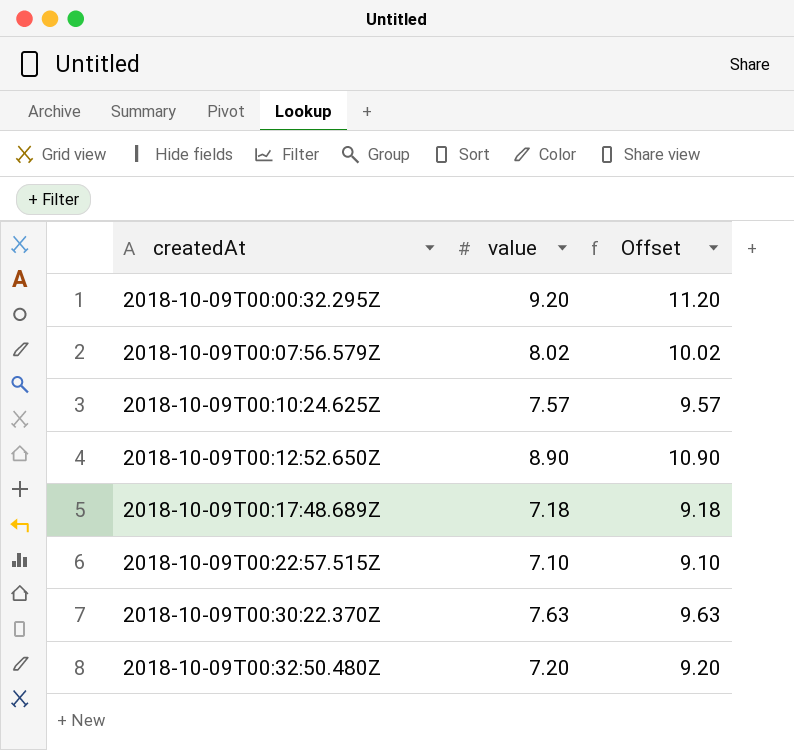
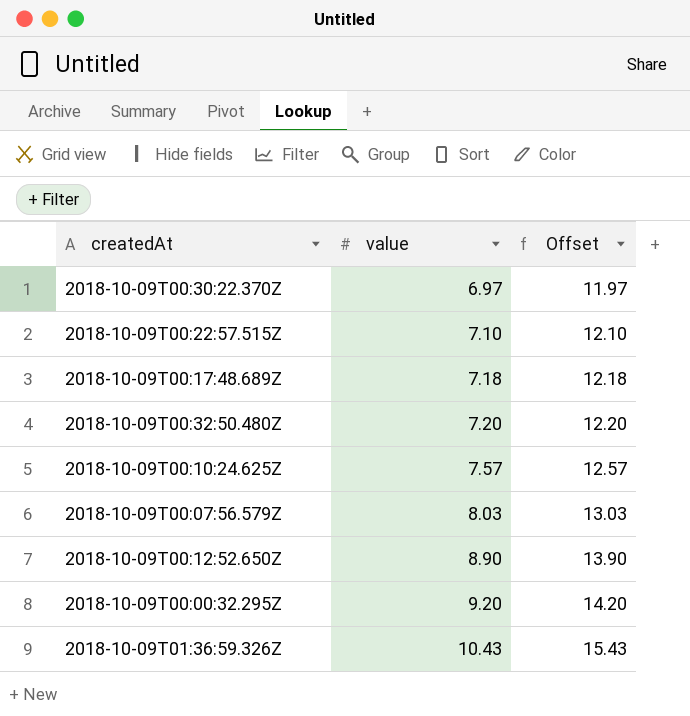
row order: createdAt ascending -> value ascending
column Offset | formula: [value] + 2 -> [value] + 5
2018-10-09T00:30:22.370Z | value: 7.63 -> 6.97
2018-10-09T00:07:56.579Z | value: 8.02 -> 8.03
row 2018-10-09T01:36:59.326Z: none -> 10.43 | 15.43

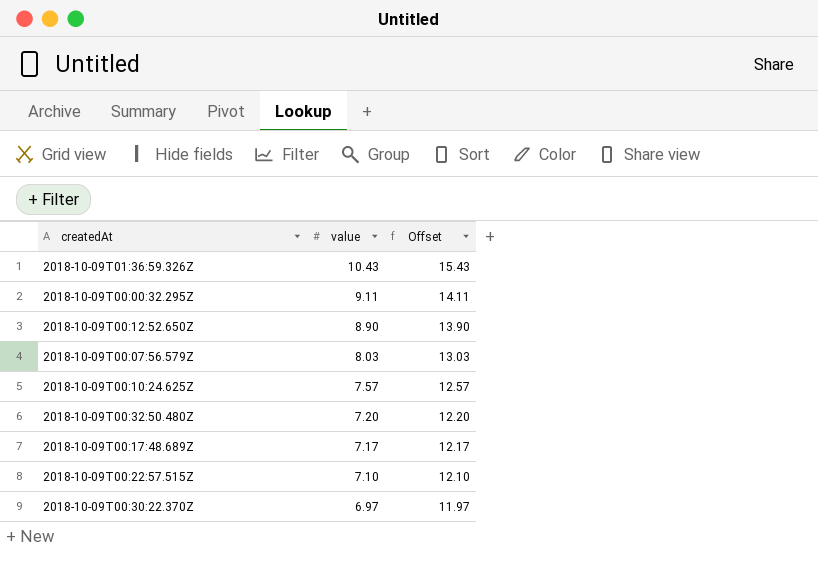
row order: value ascending -> value descending
2018-10-09T00:00:32.295Z | value: 9.20 -> 9.11
2018-10-09T00:00:32.295Z | Offset: 14.20 -> 14.11
2018-10-09T00:17:48.689Z | value: 7.18 -> 7.17
2018-10-09T00:17:48.689Z | Offset: 12.18 -> 12.17

